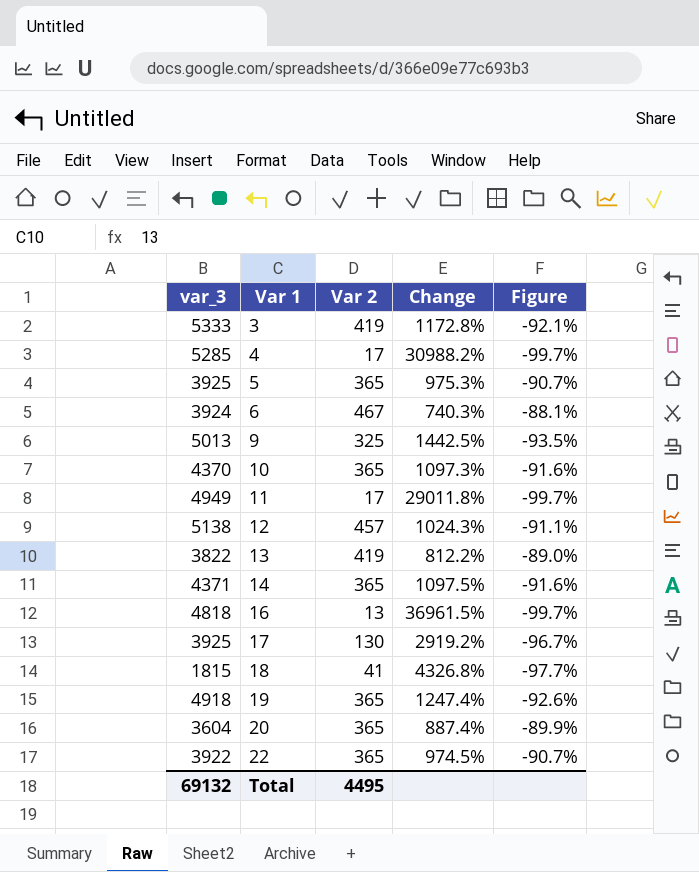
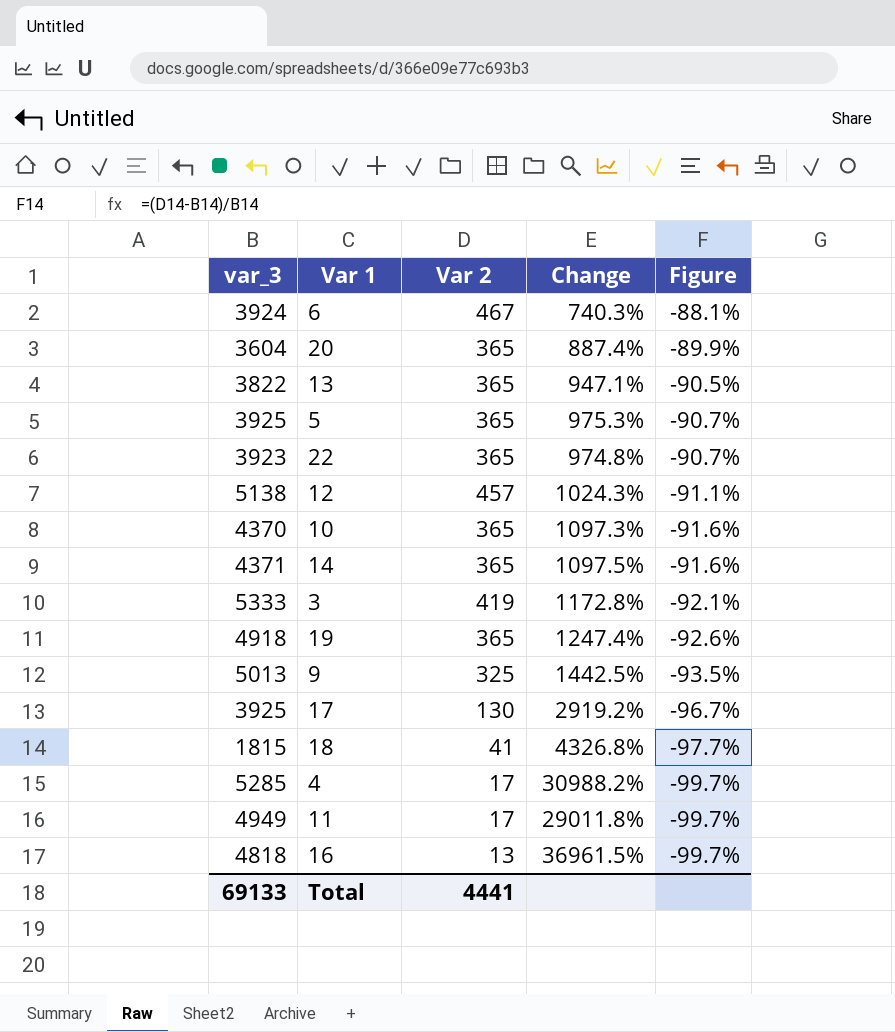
row order: Var 1 ascending -> Figure descending
13 | Var 2: 419 -> 365
13 | Change: 812.2% -> 947.1%
13 | Figure: -89.0% -> -90.5%
22 | var_3: 3922 -> 3923
22 | Change: 974.5% -> 974.8%
Total | var_3: 69132 -> 69133
Total | Var 2: 4495 -> 4441

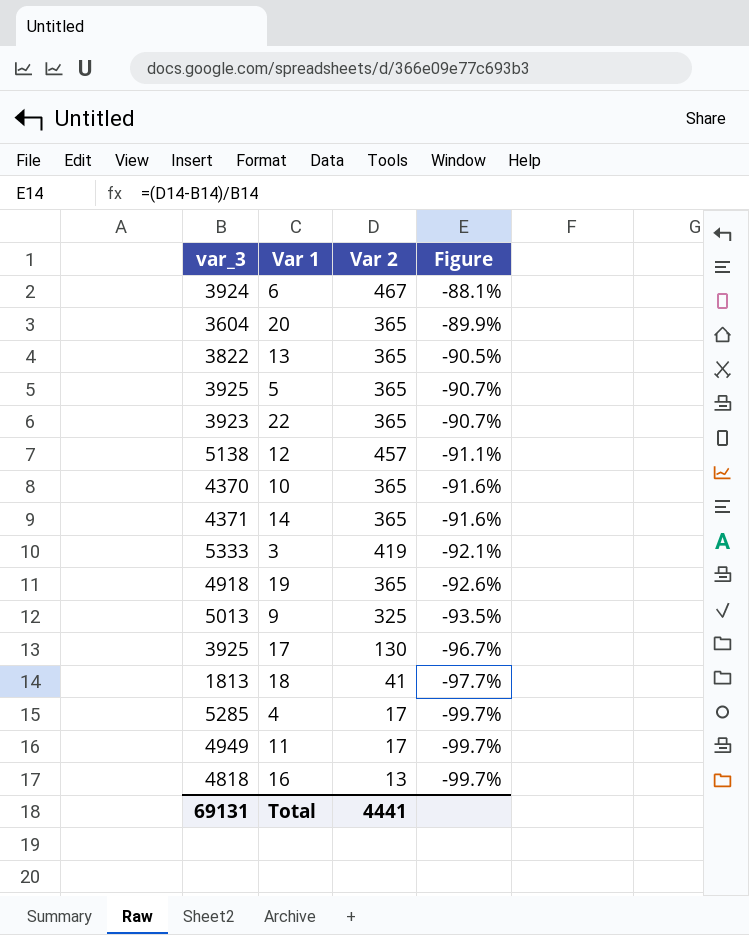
column Change | formula: ([var_3] - [Var 2]) / [Var 2] -> none
18 | var_3: 1815 -> 1813
Total | var_3: 69133 -> 69131

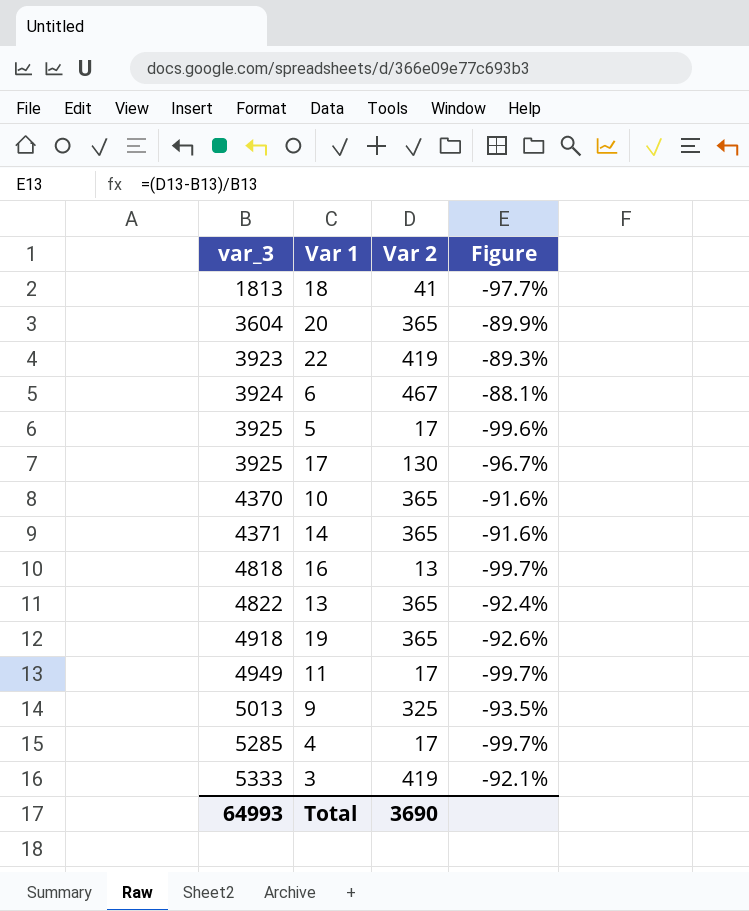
row order: Figure descending -> var_3 ascending
row 12: 5138 | 457 | -91.1% -> none
22 | Var 2: 365 -> 419
22 | Figure: -90.7% -> -89.3%
5 | Var 2: 365 -> 17
5 | Figure: -90.7% -> -99.6%
13 | var_3: 3822 -> 4822
13 | Figure: -90.5% -> -92.4%
Total | var_3: 69131 -> 64993
Total | Var 2: 4441 -> 3690

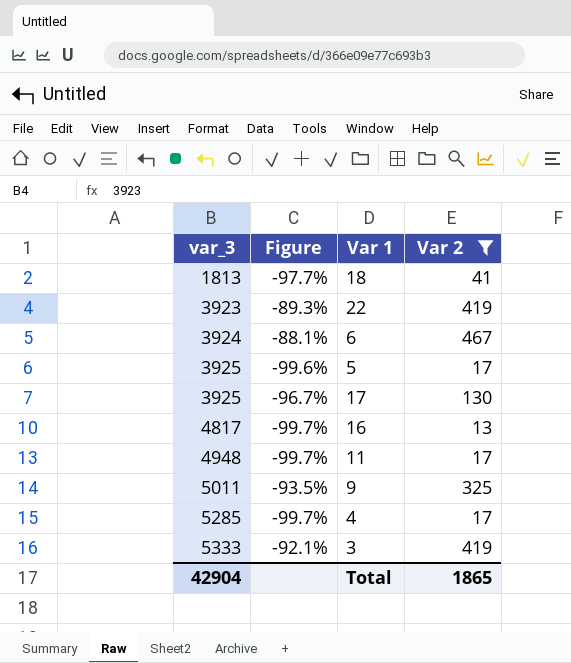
filter: none -> Var 2 != 365
column Figure | position: 4 -> 2
16 | var_3: 4818 -> 4817
11 | var_3: 4949 -> 4948
9 | var_3: 5013 -> 5011
Total | var_3: 64993 -> 42904
Total | Var 2: 3690 -> 1865

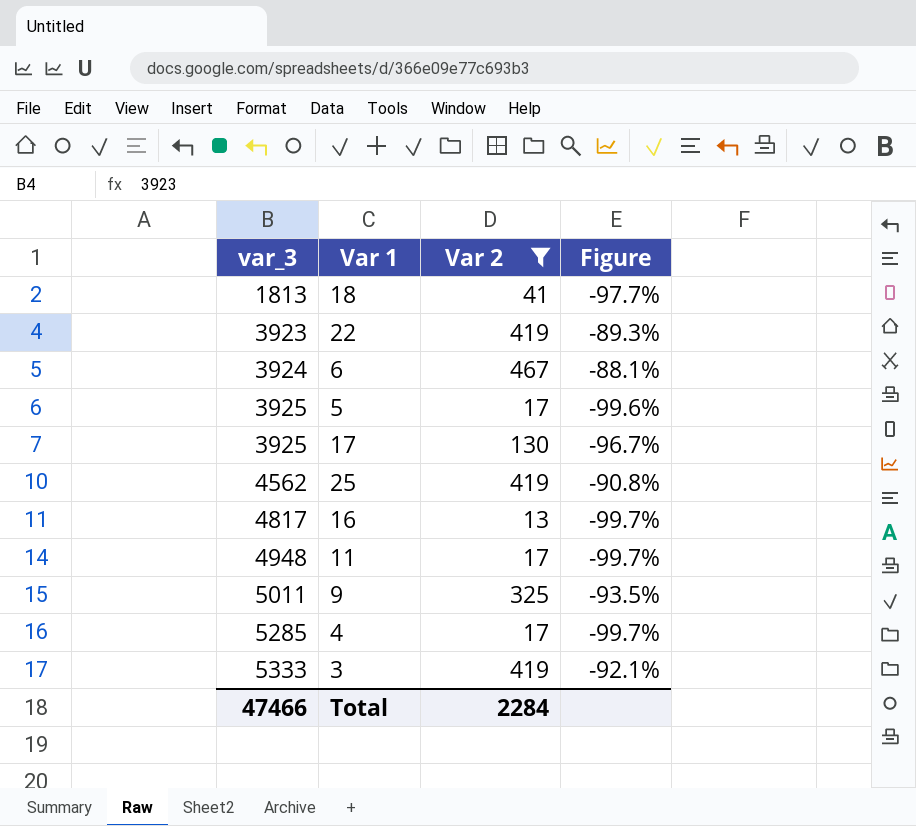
column Figure | position: 2 -> 4
row 25: none -> 4562 | 419 | -90.8%
Total | var_3: 42904 -> 47466
Total | Var 2: 1865 -> 2284

